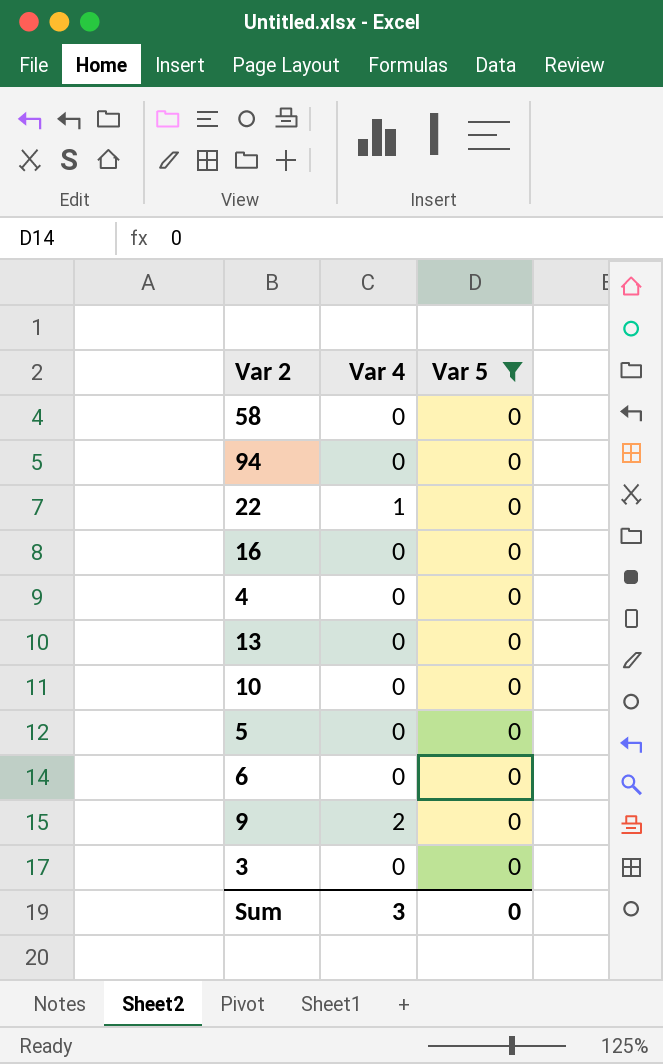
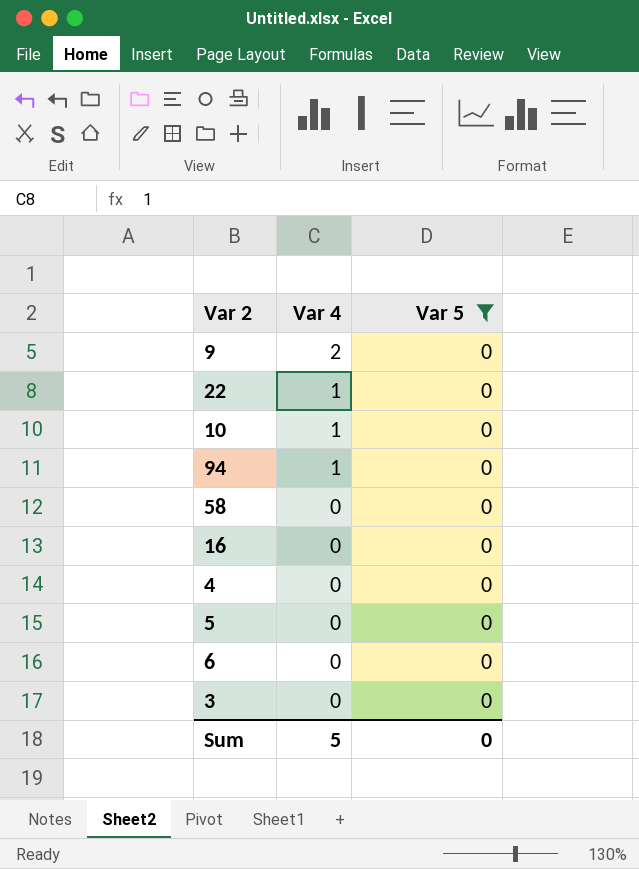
row order: none -> Var 4 descending
row 13: 0 | 0 -> none
10 | Var 4: 0 -> 1
94 | Var 4: 0 -> 1
Sum | Var 4: 3 -> 5

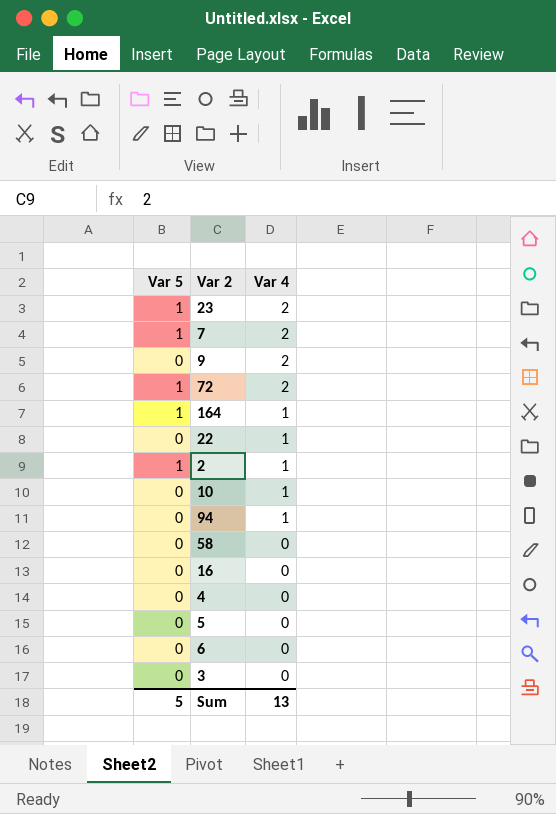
filter: Var 5 = 0 -> none
column Var 5 | position: 3 -> 1
Sum | Var 5: 0 -> 5
Sum | Var 4: 5 -> 13

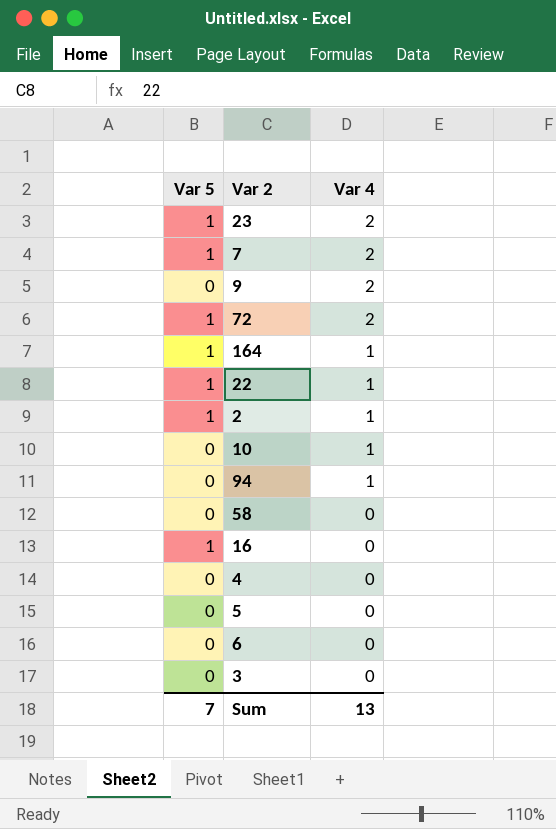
22 | Var 5: 0 -> 1
16 | Var 5: 0 -> 1
Sum | Var 5: 5 -> 7

